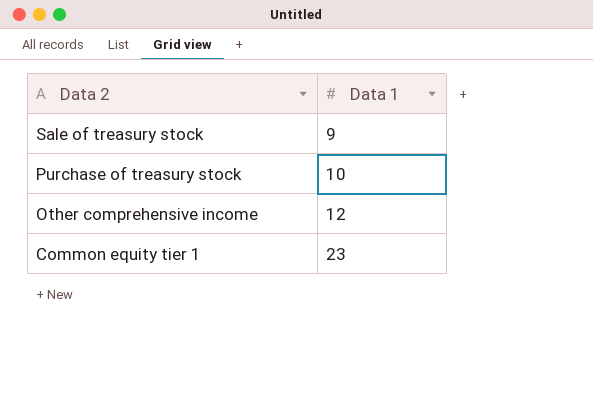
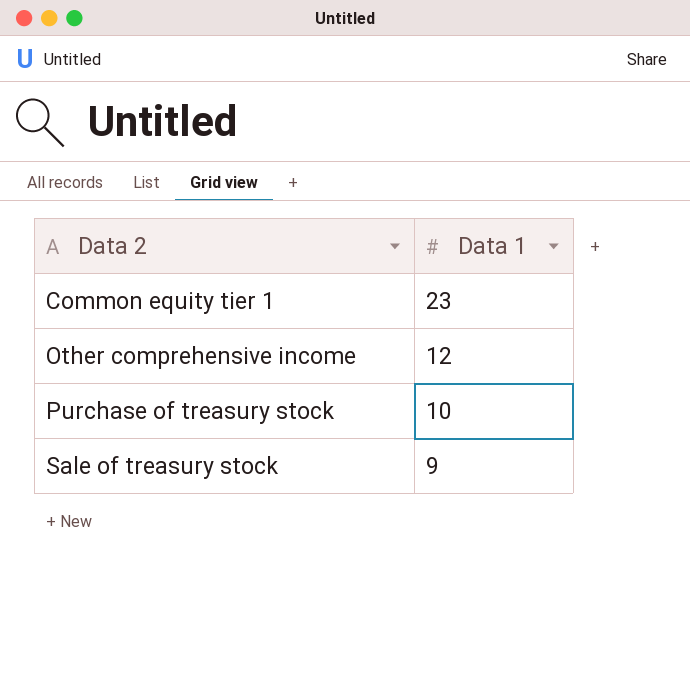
row order: Data 2 descending -> Data 2 ascending

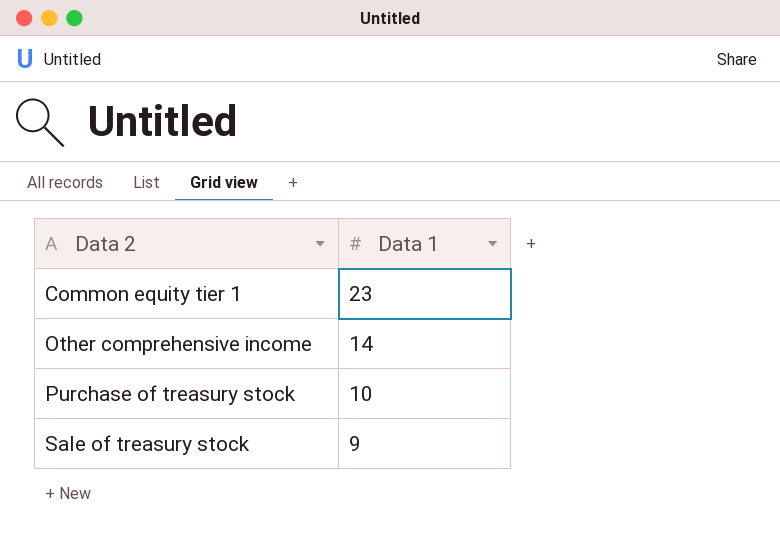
Other comprehensive income | Data 1: 12 -> 14

